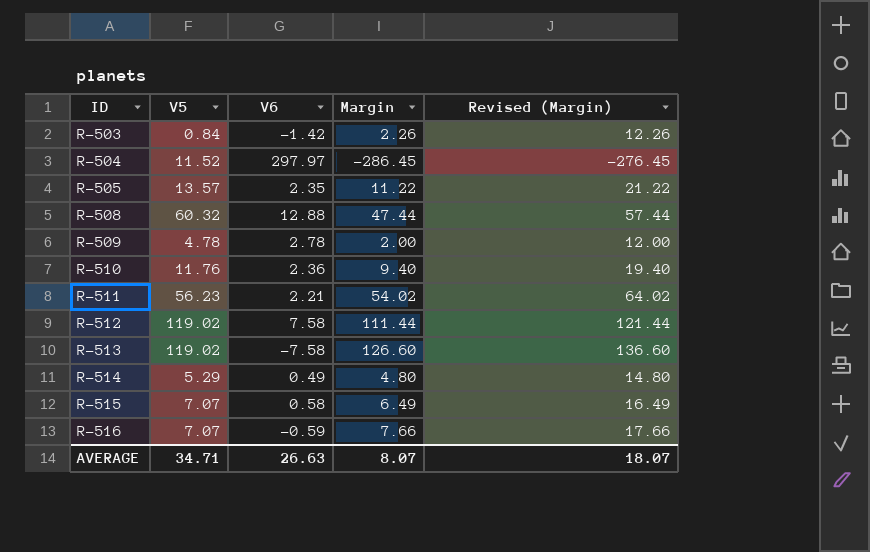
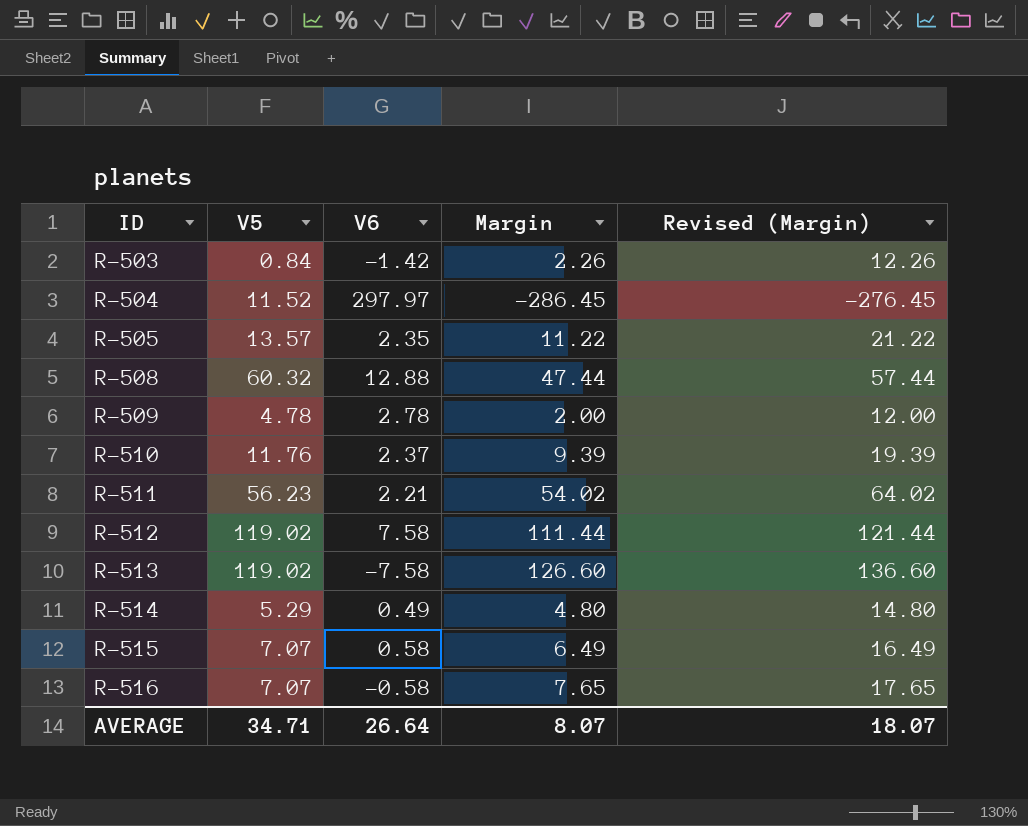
R-510 | V6: 2.36 -> 2.37
R-510 | Margin: 9.40 -> 9.39
R-510 | Revised (Margin): 19.40 -> 19.39
R-516 | V6: -0.59 -> -0.58
R-516 | Margin: 7.66 -> 7.65
R-516 | Revised (Margin): 17.66 -> 17.65
AVERAGE | V6: 26.63 -> 26.64

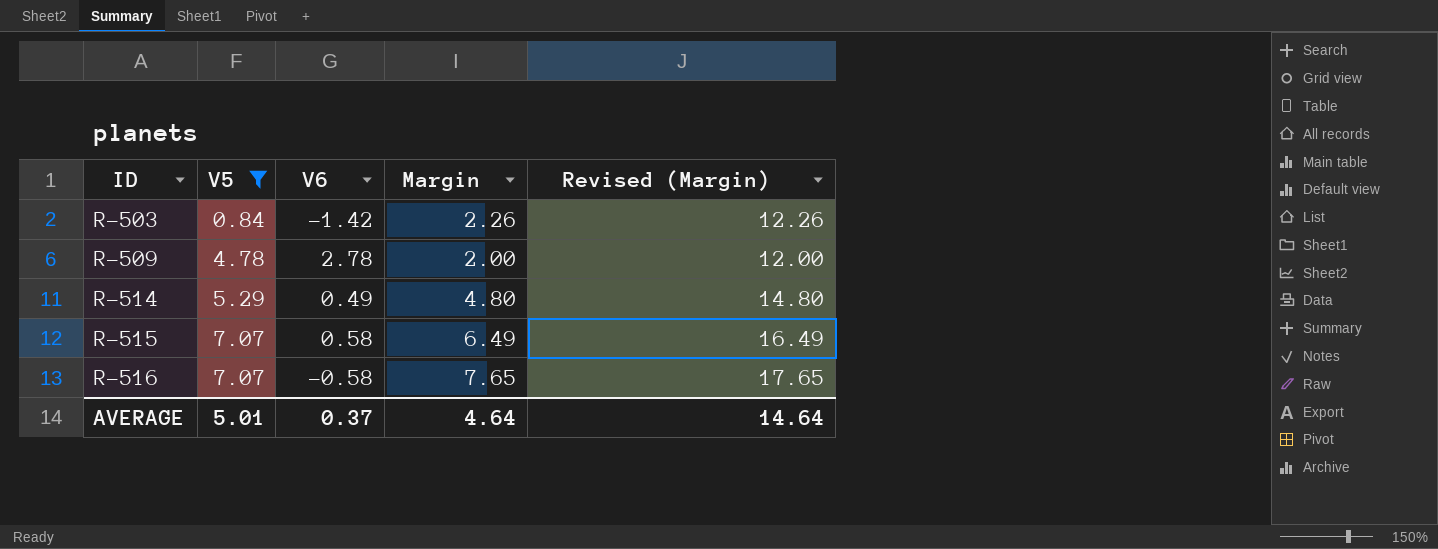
filter: none -> V5 <= 7.07
AVERAGE | V5: 34.71 -> 5.01
AVERAGE | V6: 26.64 -> 0.37
AVERAGE | Margin: 8.07 -> 4.64
AVERAGE | Revised (Margin): 18.07 -> 14.64

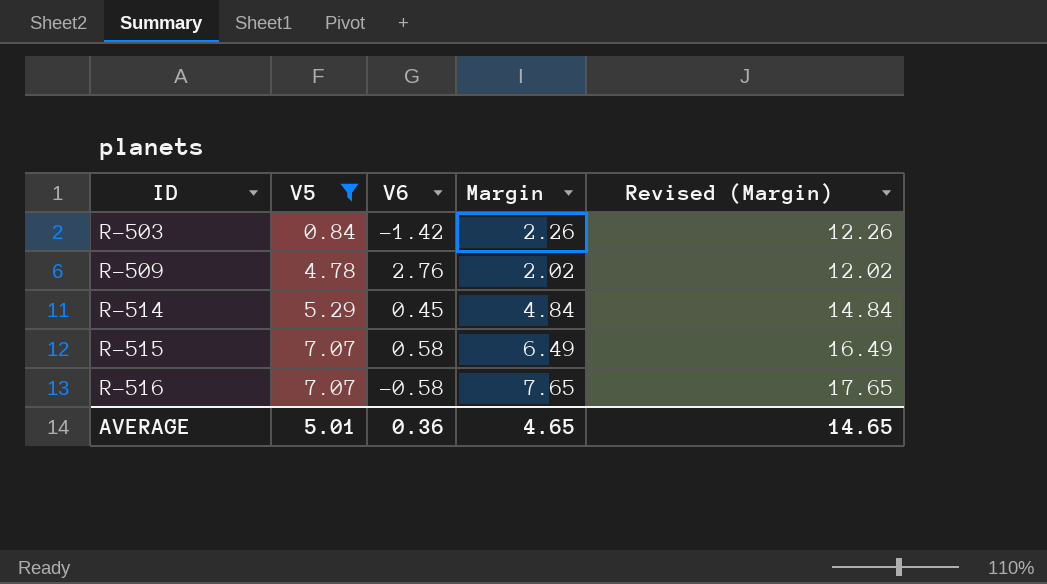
R-509 | V6: 2.78 -> 2.76
R-509 | Margin: 2.00 -> 2.02
R-509 | Revised (Margin): 12.00 -> 12.02
R-514 | V6: 0.49 -> 0.45
R-514 | Margin: 4.80 -> 4.84
R-514 | Revised (Margin): 14.80 -> 14.84
AVERAGE | V6: 0.37 -> 0.36
AVERAGE | Margin: 4.64 -> 4.65
AVERAGE | Revised (Margin): 14.64 -> 14.65

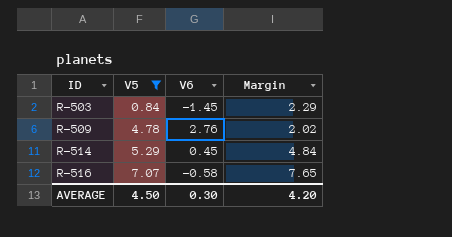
column Revised (Margin) | formula: [Margin] + 10 -> none
row R-515: 7.07 | 0.58 | 6.49 | 16.49 -> none
R-503 | V6: -1.42 -> -1.45
R-503 | Margin: 2.26 -> 2.29
AVERAGE | V5: 5.01 -> 4.50
AVERAGE | V6: 0.36 -> 0.30
AVERAGE | Margin: 4.65 -> 4.20

